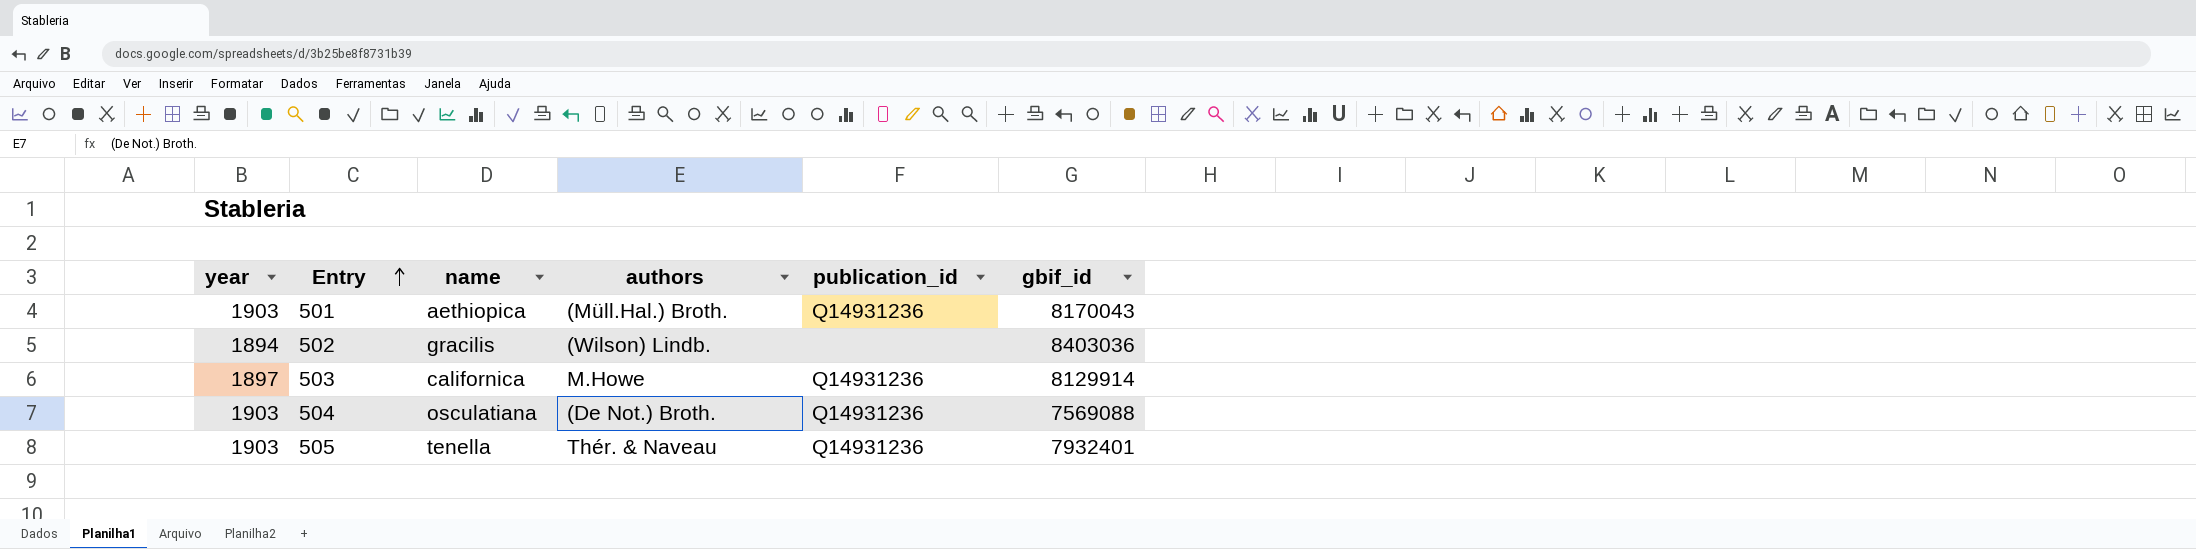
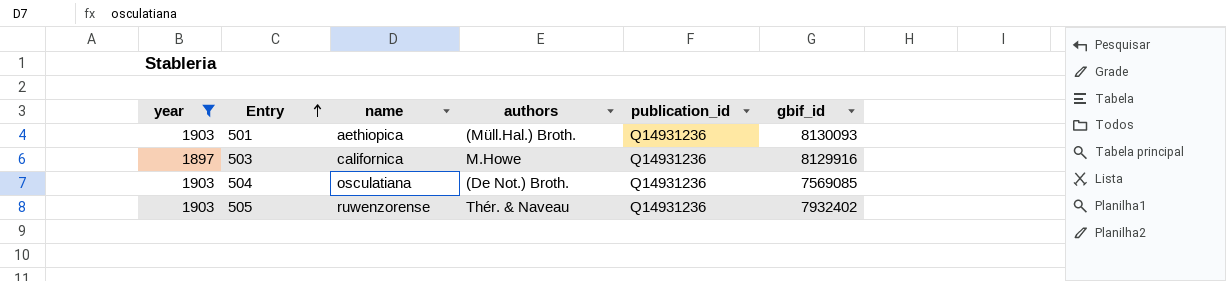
filter: none -> year != 1894
501 | gbif_id: 8170043 -> 8130093
503 | gbif_id: 8129914 -> 8129916
504 | gbif_id: 7569088 -> 7569085
505 | name: tenella -> ruwenzorense
505 | gbif_id: 7932401 -> 7932402

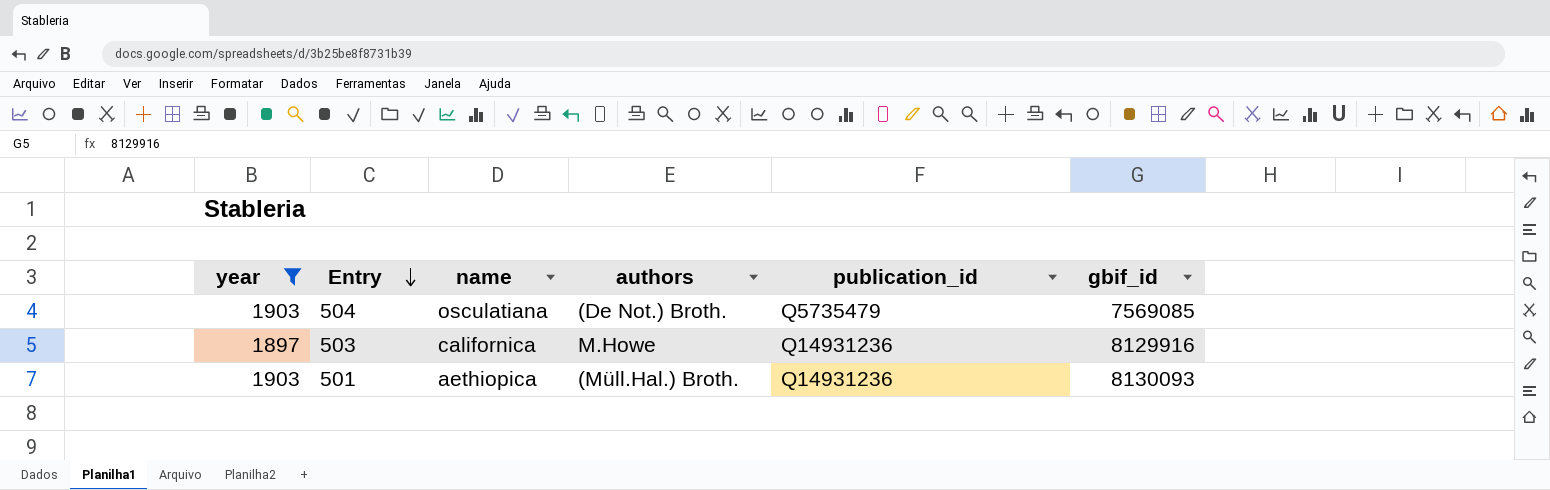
row order: Entry ascending -> Entry descending
row 505: 1903 | ruwenzorense | Thér. & Naveau | Q14931236 | 7932402 -> none
504 | publication_id: Q14931236 -> Q5735479

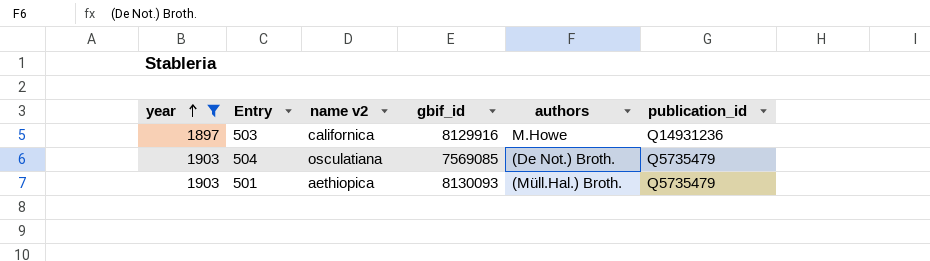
row order: Entry descending -> year ascending
column name: name -> name v2
column gbif_id | position: 6 -> 4
501 | publication_id: Q14931236 -> Q5735479

